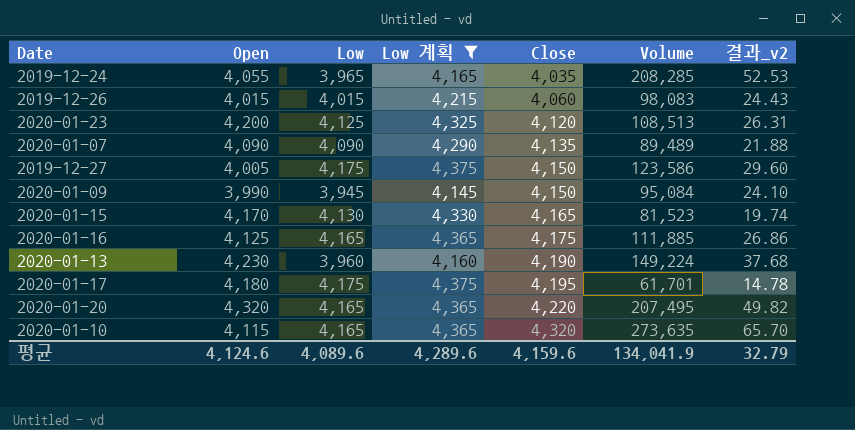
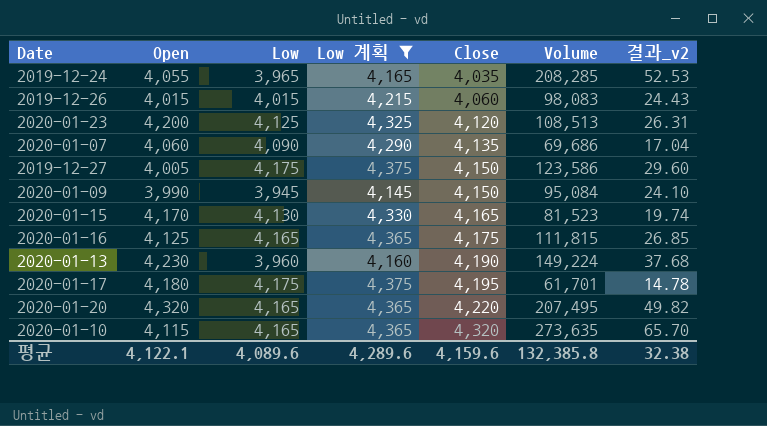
2020-01-07 | Open: 4,090 -> 4,060
2020-01-07 | Volume: 89,489 -> 69,686
2020-01-07 | 결과_v2: 21.88 -> 17.04
2020-01-16 | Volume: 111,885 -> 111,815
2020-01-16 | 결과_v2: 26.86 -> 26.85
평균 | Open: 4,124.6 -> 4,122.1
평균 | Volume: 134,041.9 -> 132,385.8
평균 | 결과_v2: 32.79 -> 32.38

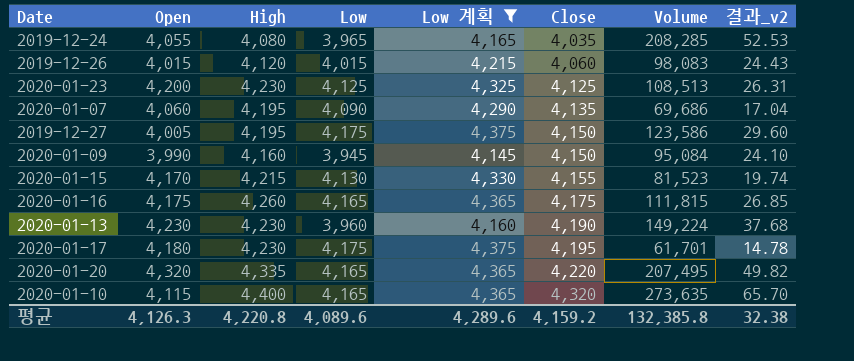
column High | position: none -> 3
2020-01-23 | Close: 4,120 -> 4,125
2020-01-15 | Close: 4,165 -> 4,155
2020-01-16 | Open: 4,125 -> 4,175
평균 | Open: 4,122.1 -> 4,126.3
평균 | Close: 4,159.6 -> 4,159.2

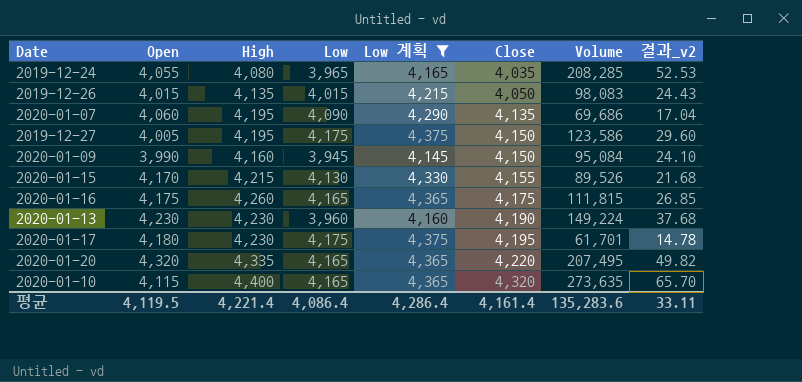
row 2020-01-23: 4,200 | 4,230 | 4,125 | 4,325 | 4,125 | 108,513 | 26.31 -> none
2019-12-26 | High: 4,120 -> 4,135
2019-12-26 | Close: 4,060 -> 4,050
2020-01-15 | Volume: 81,523 -> 89,526
2020-01-15 | 결과_v2: 19.74 -> 21.68
평균 | Open: 4,126.3 -> 4,119.5
평균 | High: 4,220.8 -> 4,221.4
평균 | Low: 4,089.6 -> 4,086.4
평균 | Low 계획: 4,289.6 -> 4,286.4
평균 | Close: 4,159.2 -> 4,161.4
평균 | Volume: 132,385.8 -> 135,283.6
평균 | 결과_v2: 32.38 -> 33.11

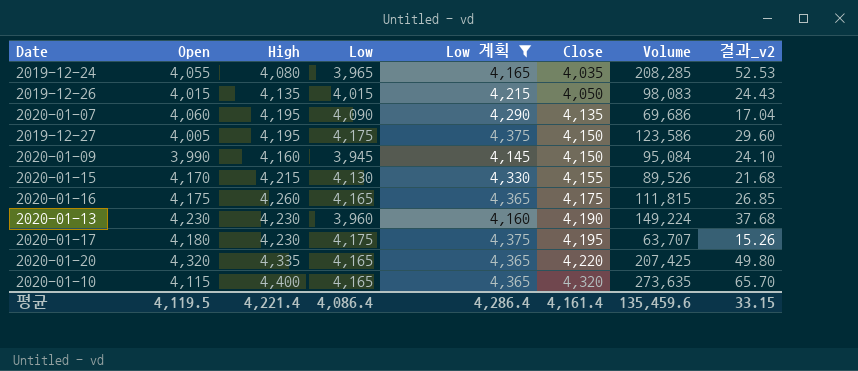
2020-01-17 | Volume: 61,701 -> 63,707
2020-01-17 | 결과_v2: 14.78 -> 15.26
2020-01-20 | Volume: 207,495 -> 207,425
2020-01-20 | 결과_v2: 49.82 -> 49.80
평균 | Volume: 135,283.6 -> 135,459.6
평균 | 결과_v2: 33.11 -> 33.15

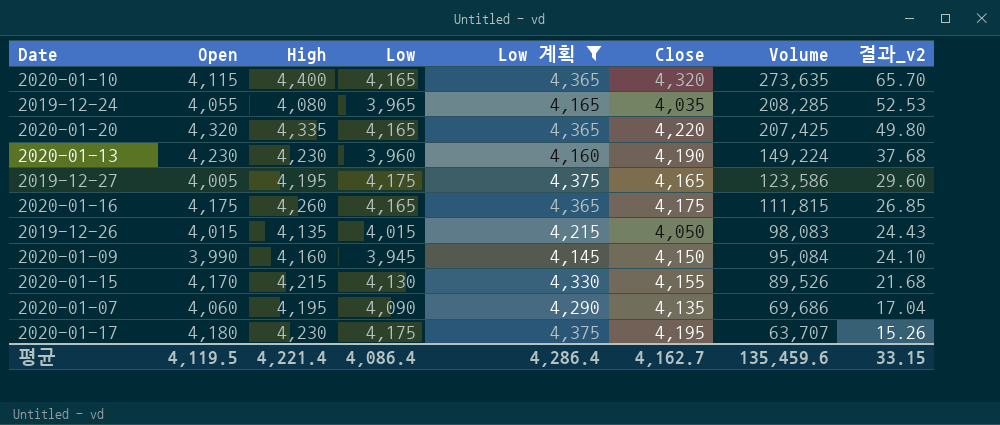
row order: Close ascending -> Volume descending
2019-12-27 | Close: 4,150 -> 4,165
평균 | Close: 4,161.4 -> 4,162.7

